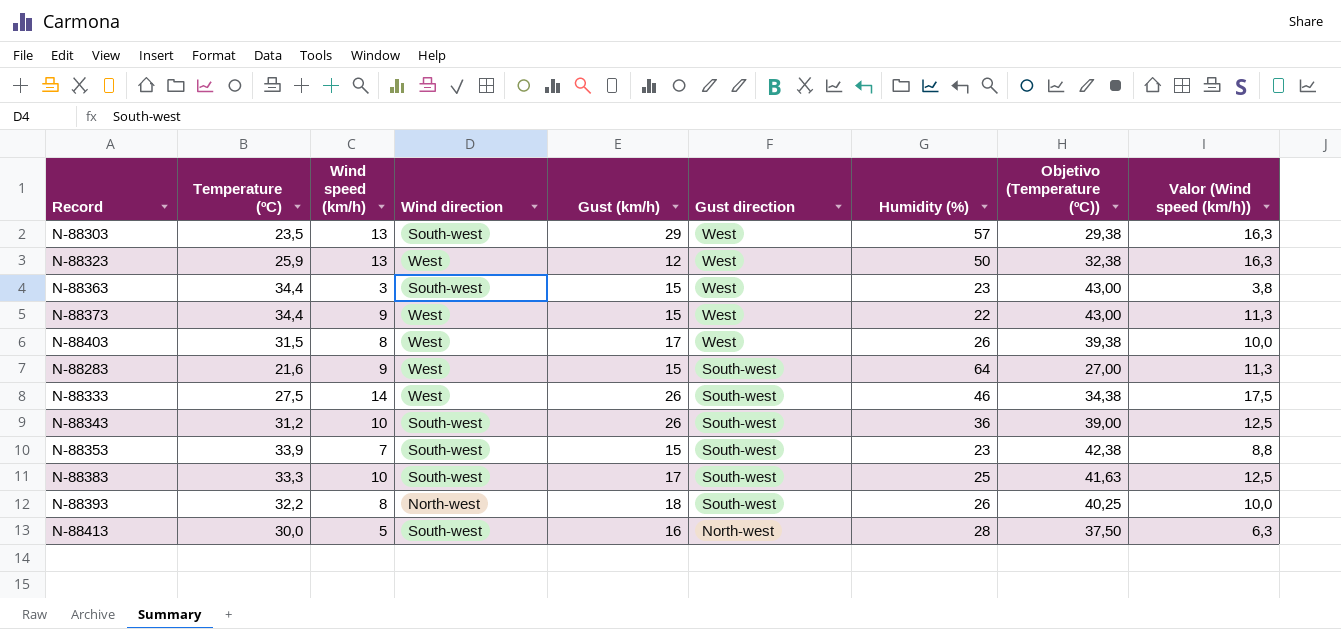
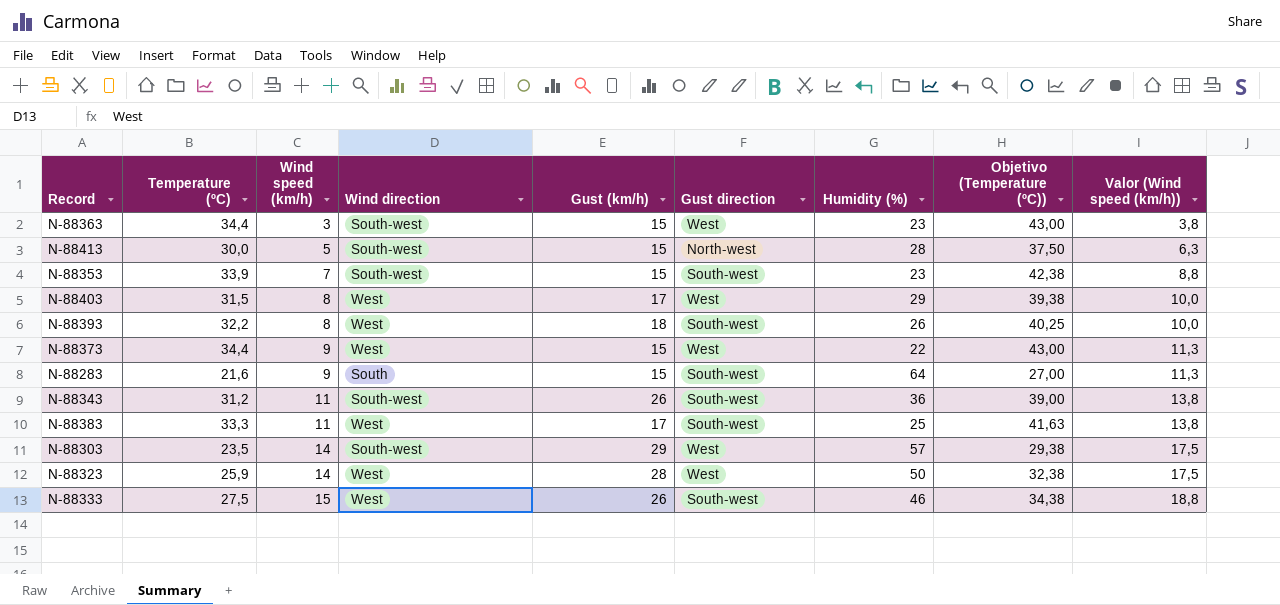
row order: Gust direction descending -> Wind speed (km/h) ascending
N-88413 | Gust (km/h): 16 -> 15
N-88403 | Humidity (%): 26 -> 29
N-88393 | Wind direction: North-west -> West
N-88283 | Wind direction: West -> South
N-88343 | Wind speed (km/h): 10 -> 11
N-88343 | Valor (Wind speed (km/h)): 12,5 -> 13,8
N-88383 | Wind speed (km/h): 10 -> 11
N-88383 | Wind direction: South-west -> West
N-88383 | Valor (Wind speed (km/h)): 12,5 -> 13,8
N-88303 | Wind speed (km/h): 13 -> 14
N-88303 | Valor (Wind speed (km/h)): 16,3 -> 17,5
N-88323 | Wind speed (km/h): 13 -> 14
N-88323 | Gust (km/h): 12 -> 28
N-88323 | Valor (Wind speed (km/h)): 16,3 -> 17,5
N-88333 | Wind speed (km/h): 14 -> 15
N-88333 | Valor (Wind speed (km/h)): 17,5 -> 18,8

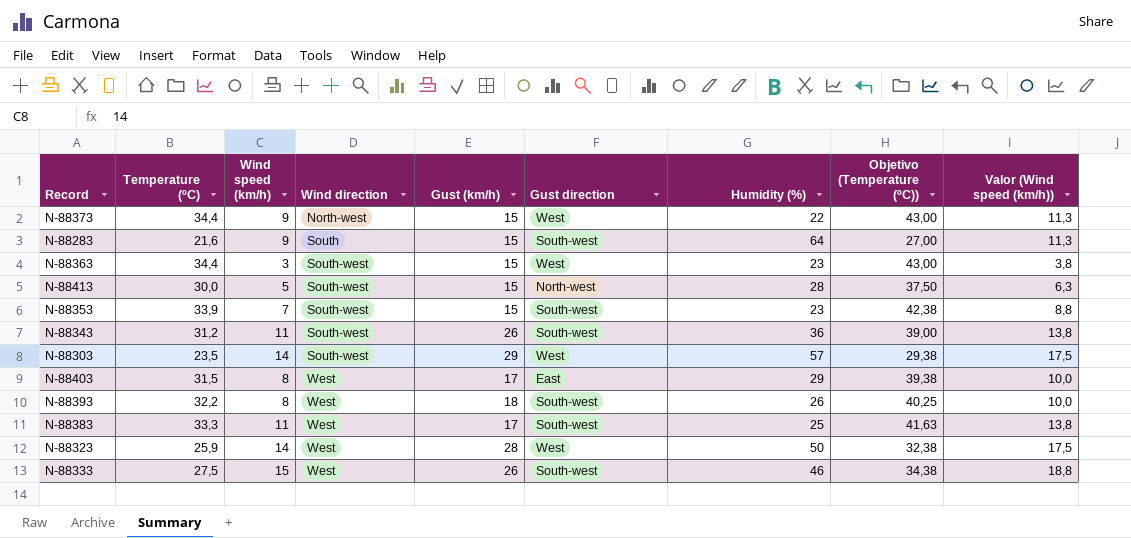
row order: Wind speed (km/h) ascending -> Wind direction ascending
N-88373 | Wind direction: West -> North-west
N-88403 | Gust direction: West -> East

